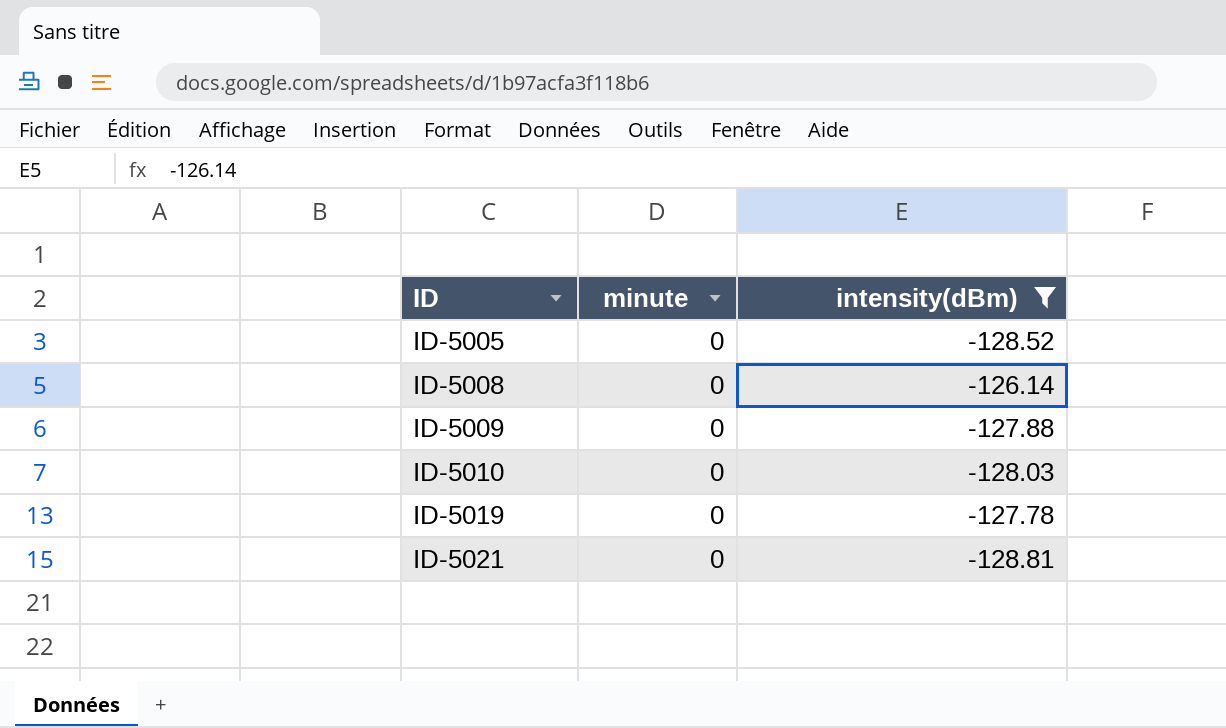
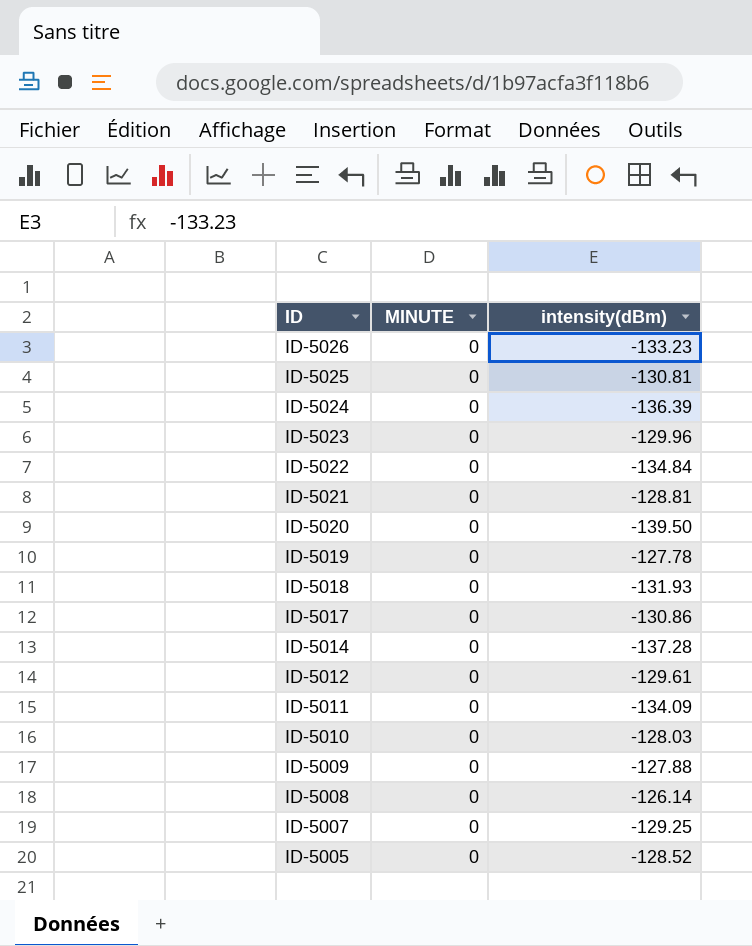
filter: intensity(dBm) >= -128.81 -> none
row order: ID ascending -> ID descending
column name: minute -> MINUTE

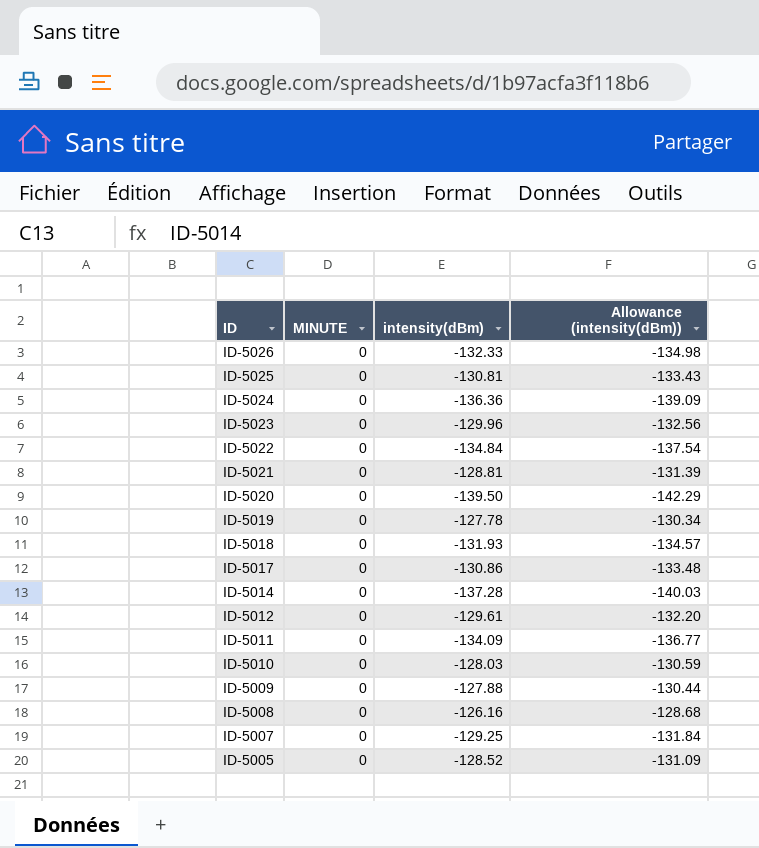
column Allowance (intensity(dBm)) | formula: none -> [intensity(dBm)] * 1.02
ID-5026 | intensity(dBm): -133.23 -> -132.33
ID-5024 | intensity(dBm): -136.39 -> -136.36
ID-5008 | intensity(dBm): -126.14 -> -126.16

